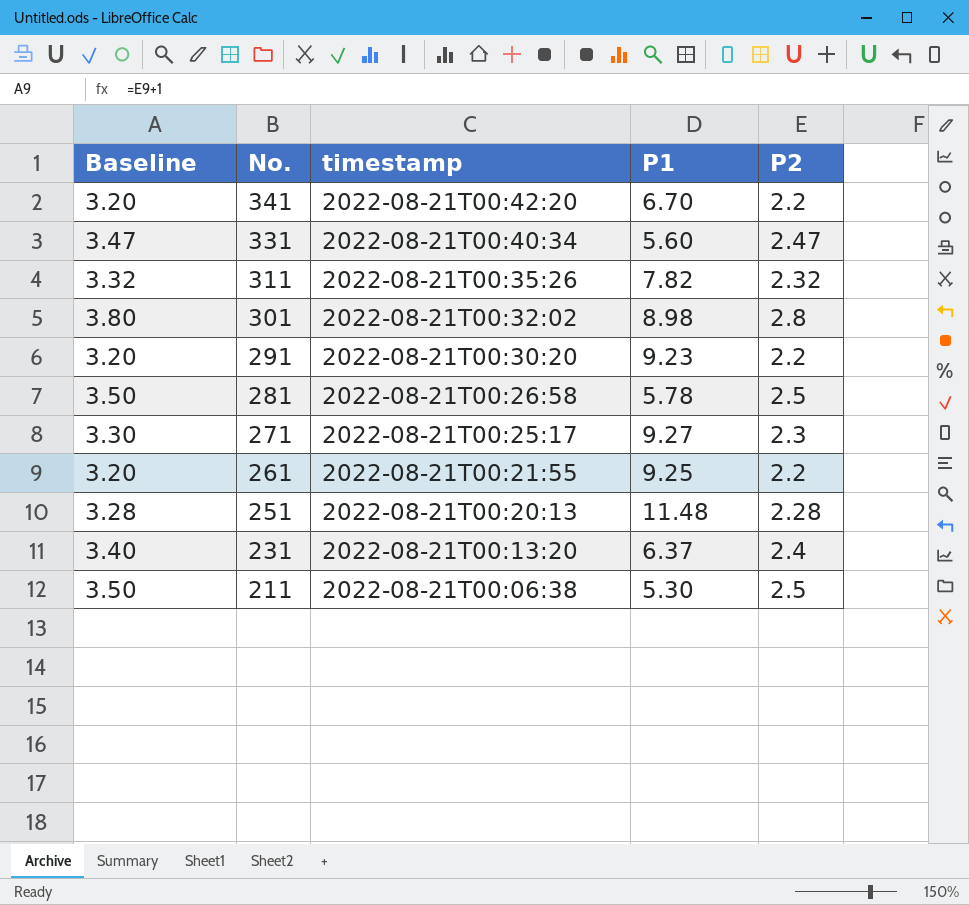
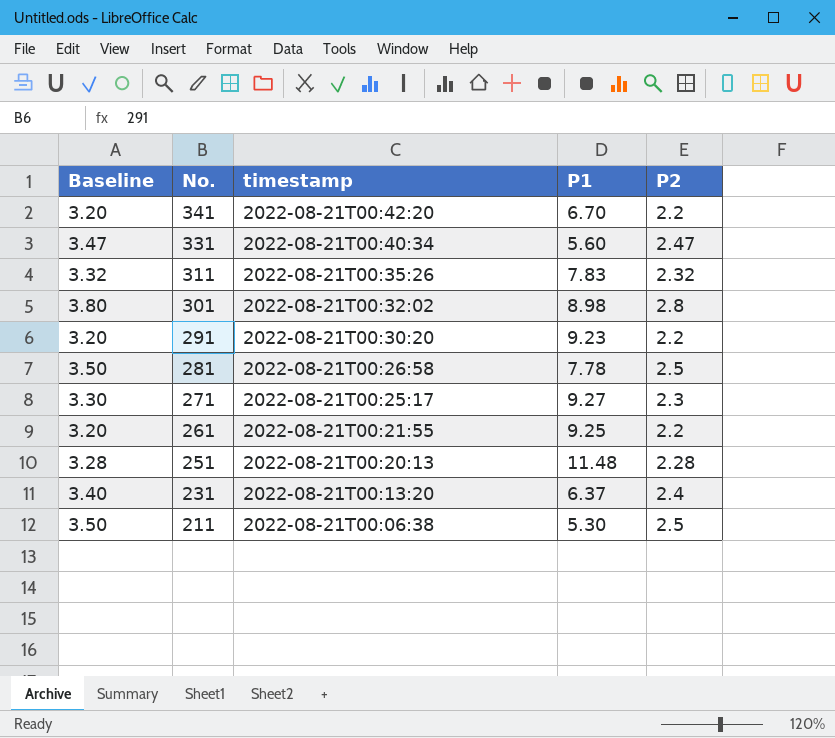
311 | P1: 7.82 -> 7.83
281 | P1: 5.78 -> 7.78

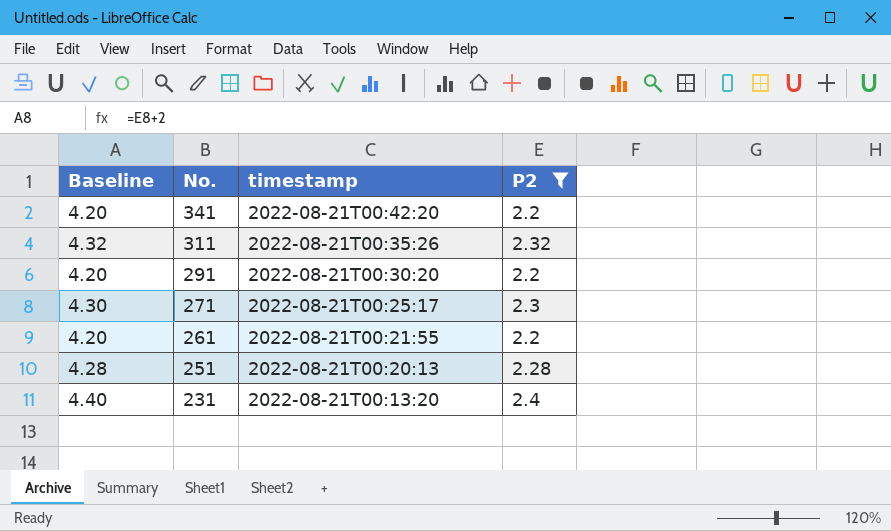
filter: none -> P2 <= 2.4
column P1 | position: 4 -> none
column Baseline | formula: [P2] + 1 -> [P2] + 2

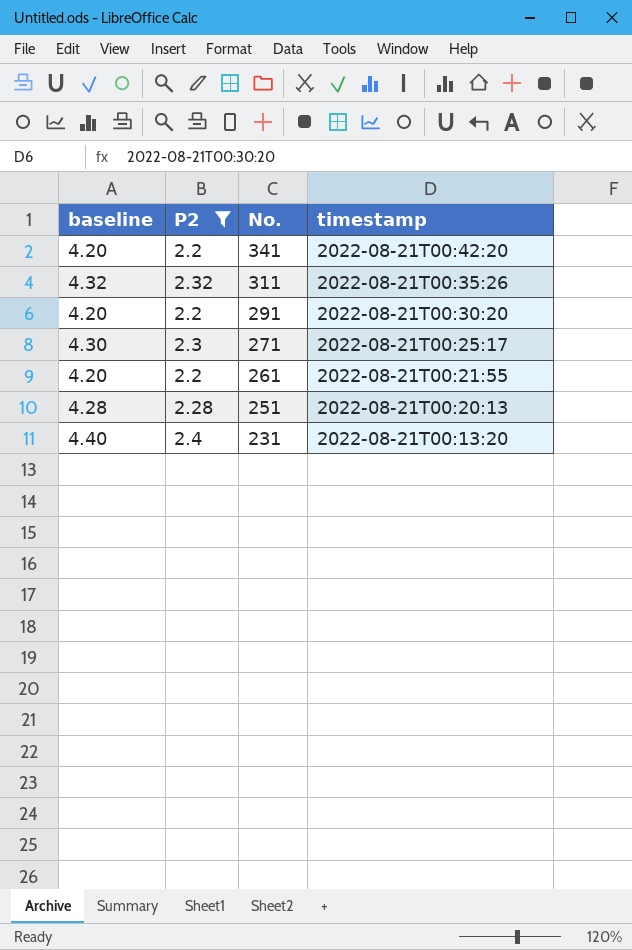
column name: Baseline -> baseline
column P2 | position: 4 -> 2

